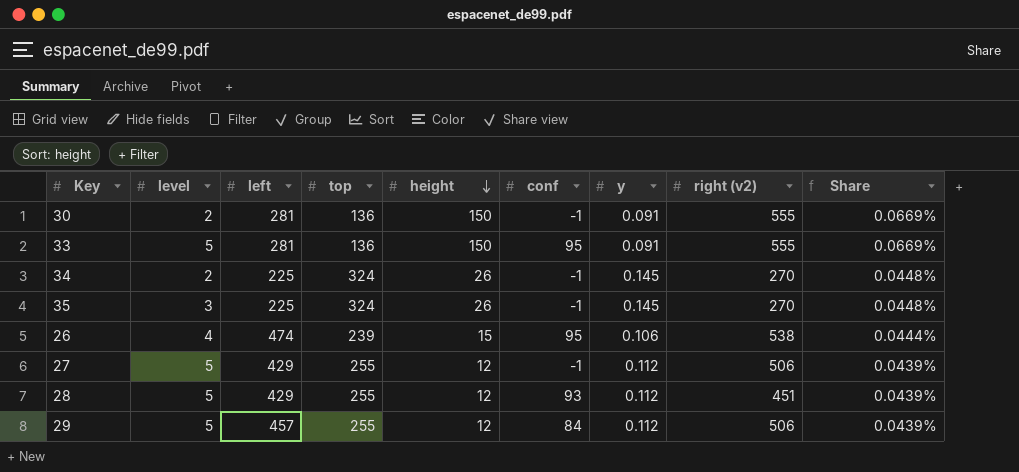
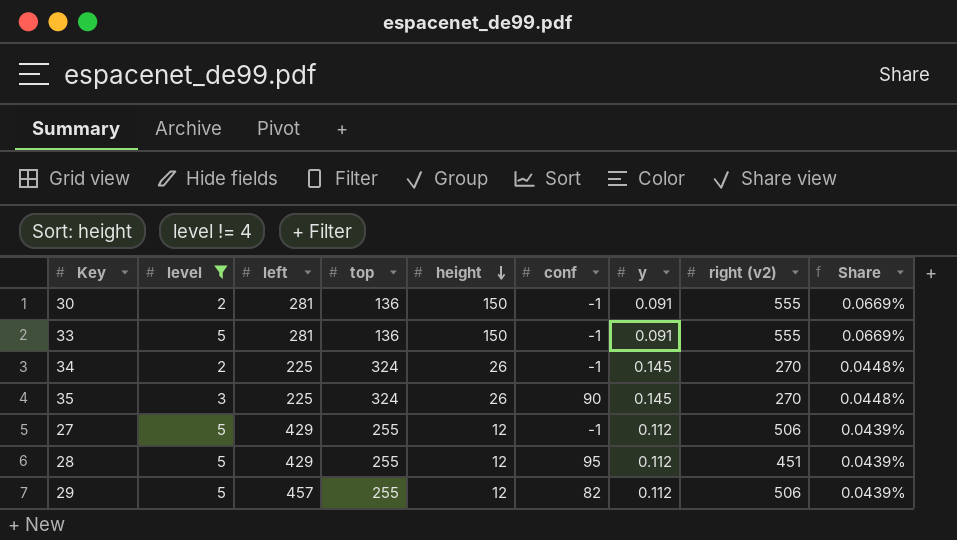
filter: none -> level != 4
33 | conf: 95 -> -1
35 | conf: -1 -> 90
28 | conf: 93 -> 95
29 | conf: 84 -> 82

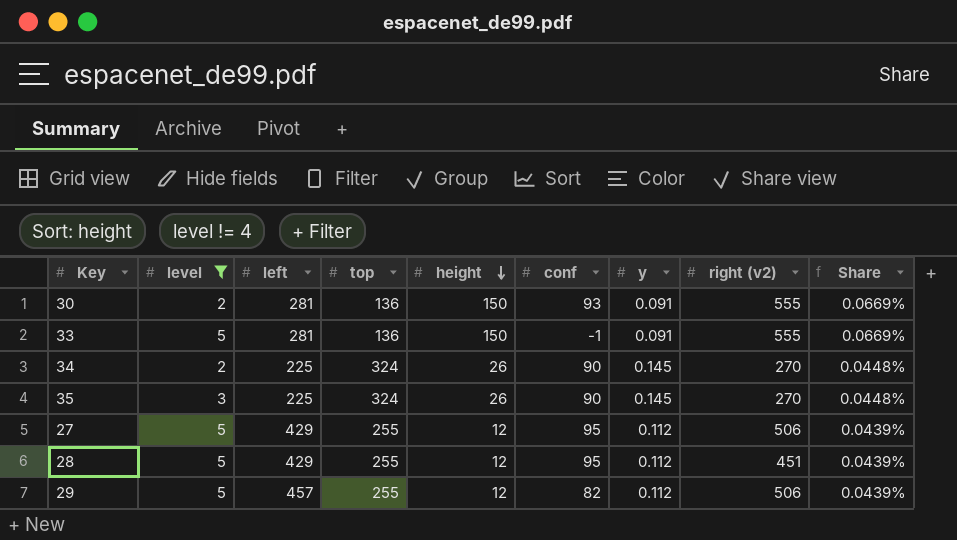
30 | conf: -1 -> 93
34 | conf: -1 -> 90
27 | conf: -1 -> 95

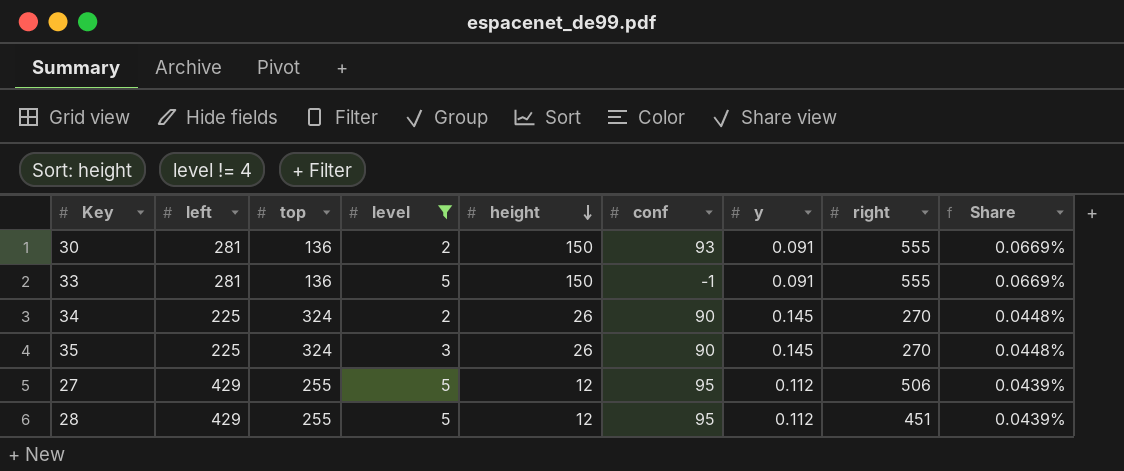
column level | position: 2 -> 4
column name: right (v2) -> right
row 29: 5 | 457 | 255 | 12 | 82 | 0.112 | 506 | 0.0439% -> none

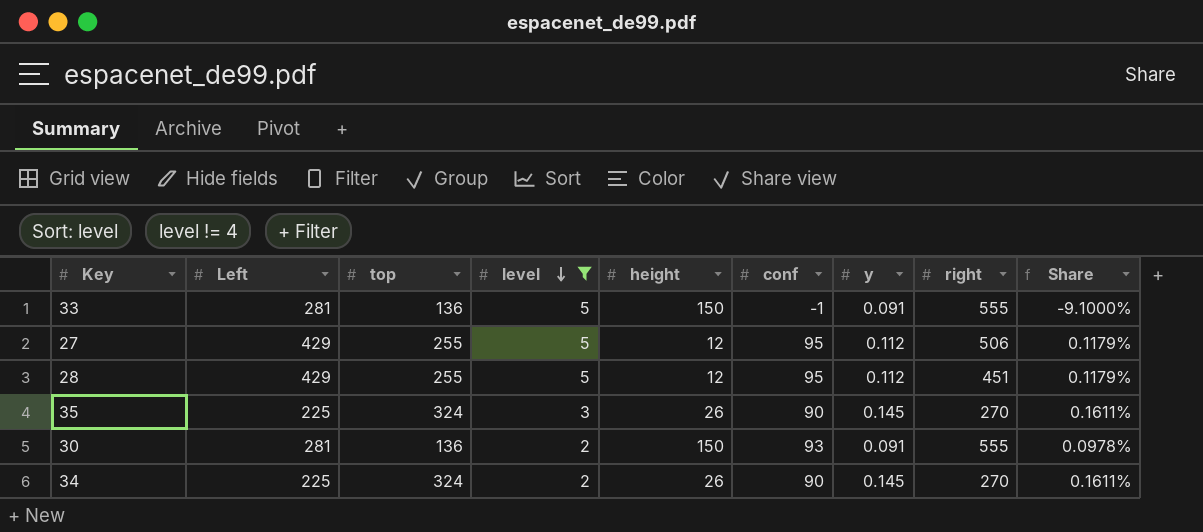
row order: height descending -> level descending
column name: left -> Left
column Share | formula: [y] / [top] -> [y] / [conf]

